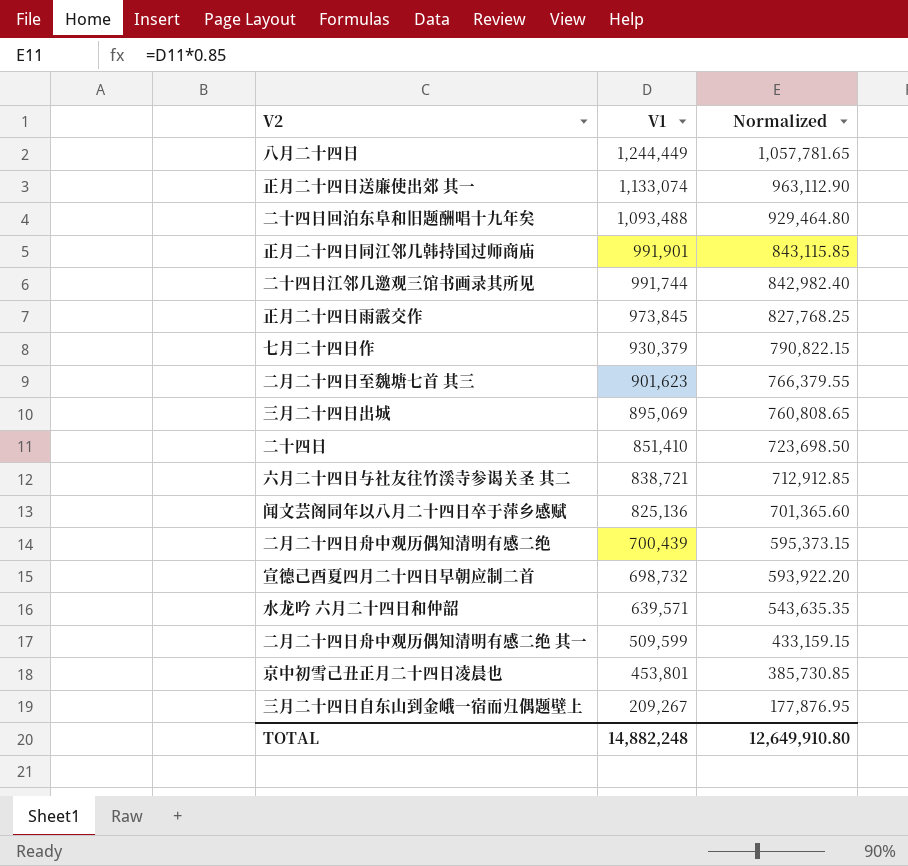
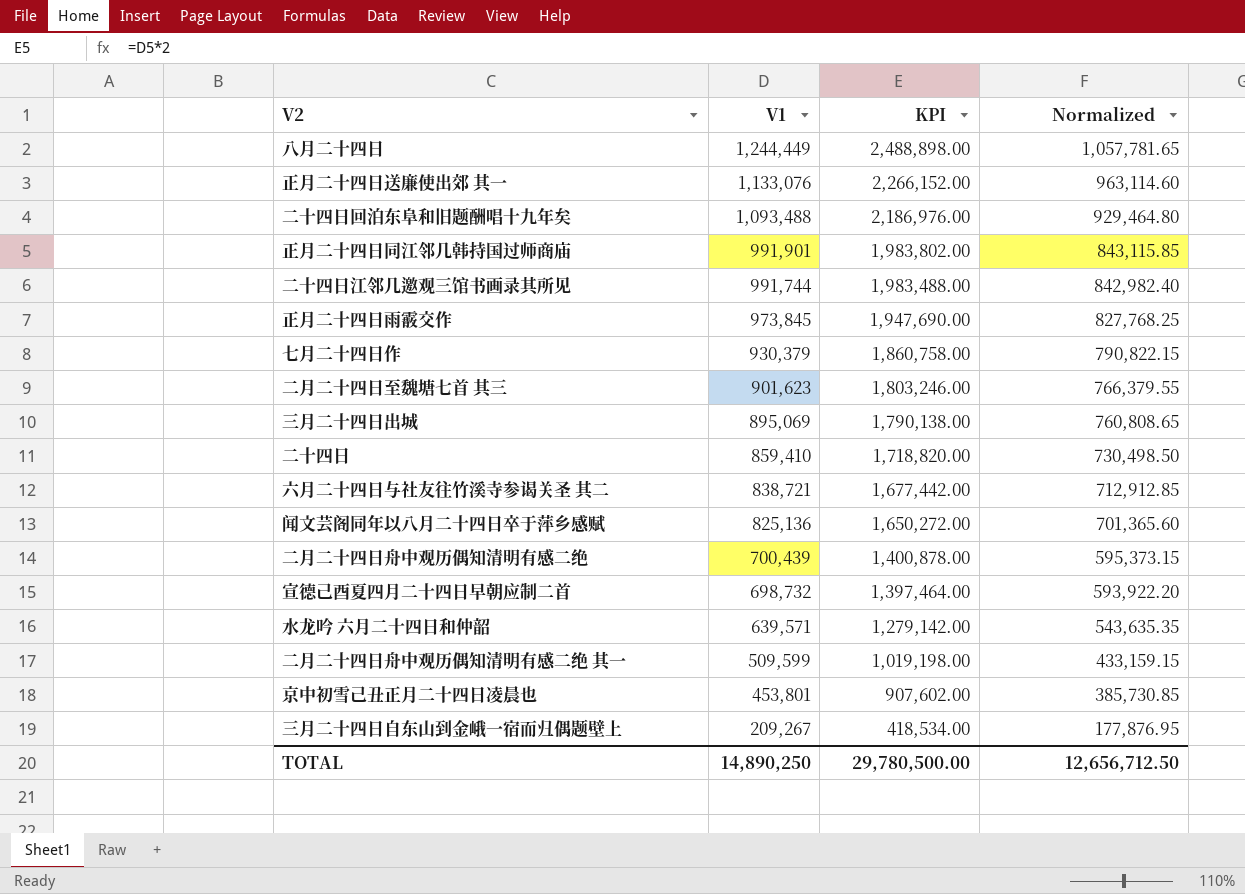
column KPI | formula: none -> [V1] * 2
正月二十四日送廉使出郊 其一 | V1: 1,133,074 -> 1,133,076
正月二十四日送廉使出郊 其一 | Normalized: 963,112.90 -> 963,114.60
二十四日 | V1: 851,410 -> 859,410
二十四日 | Normalized: 723,698.50 -> 730,498.50
TOTAL | V1: 14,882,248 -> 14,890,250
TOTAL | Normalized: 12,649,910.80 -> 12,656,712.50

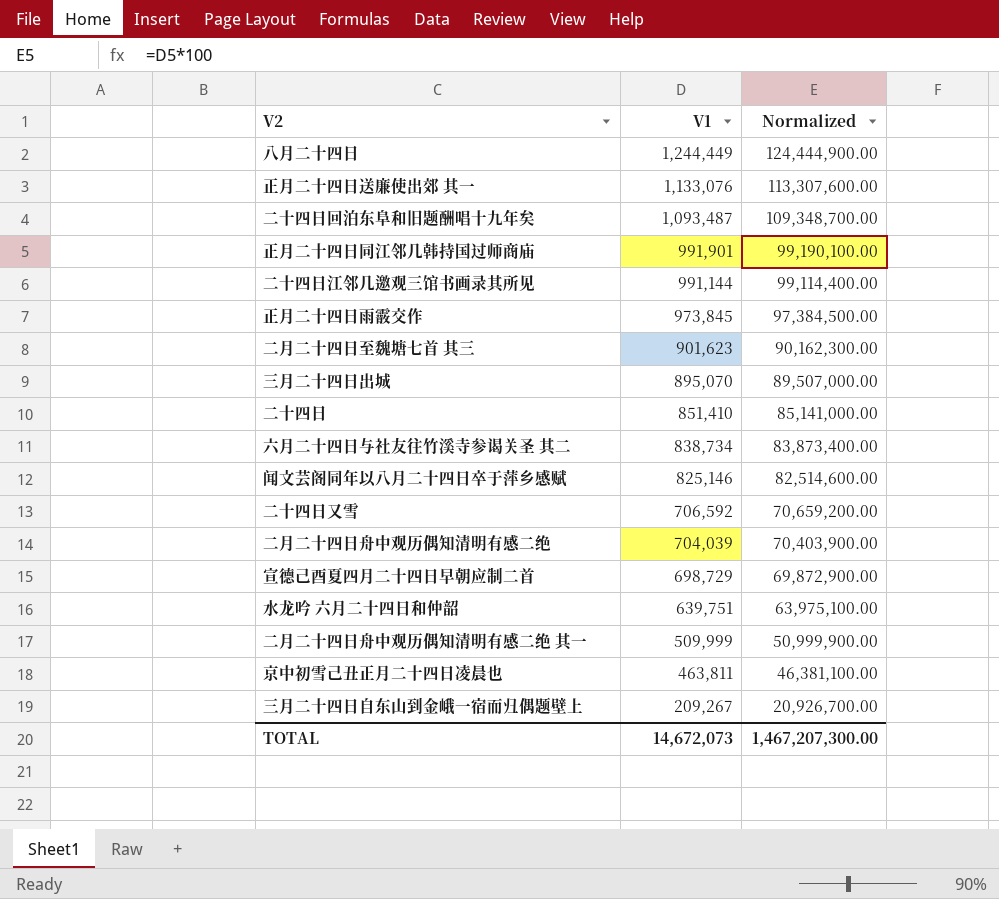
column KPI | formula: [V1] * 2 -> none
column Normalized | formula: [V1] * 0.85 -> [V1] * 100
row 七月二十四日作: 930,379 | 1,860,758.00 | 790,822.15 -> none
二十四日回泊东阜和旧题酬唱十九年矣 | V1: 1,093,488 -> 1,093,487
二十四日江邻几邀观三馆书画录其所见 | V1: 991,744 -> 991,144
三月二十四日出城 | V1: 895,069 -> 895,070
二十四日 | V1: 859,410 -> 851,410
六月二十四日与社友往竹溪寺参谒关圣 其二 | V1: 838,721 -> 838,734
闻文芸阁同年以八月二十四日卒于萍乡感赋 | V1: 825,136 -> 825,146
row 二十四日又雪: none -> 706,592 | 70,659,200.00
二月二十四日舟中观历偶知清明有感二绝 | V1: 700,439 -> 704,039
宣德己酉夏四月二十四日早朝应制二首 | V1: 698,732 -> 698,729
水龙吟 六月二十四日和仲韶 | V1: 639,571 -> 639,751
二月二十四日舟中观历偶知清明有感二绝 其一 | V1: 509,599 -> 509,999
京中初雪己丑正月二十四日凌晨也 | V1: 453,801 -> 463,811
TOTAL | V1: 14,890,250 -> 14,672,073
TOTAL | Normalized: 12,656,712.50 -> 1,467,207,300.00

